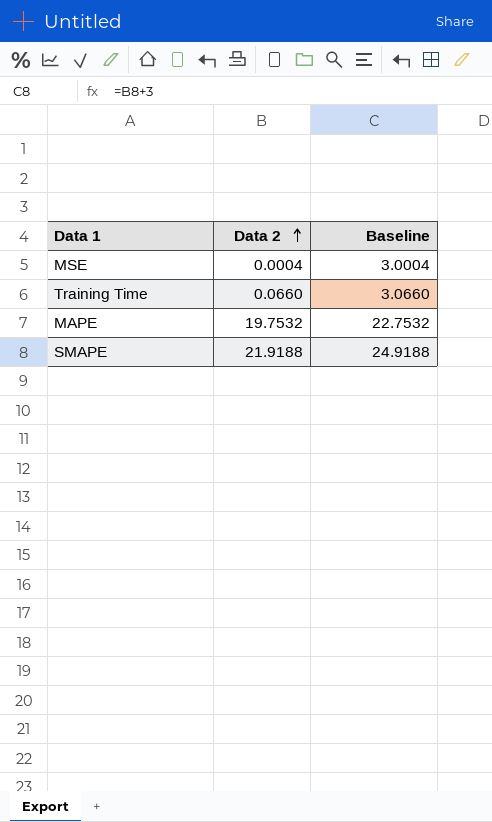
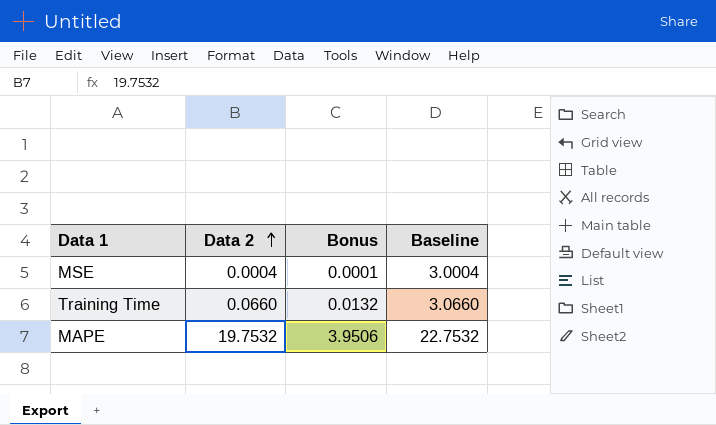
column Bonus | formula: none -> [Data 2] * 0.2
row SMAPE: 21.9188 | 24.9188 -> none

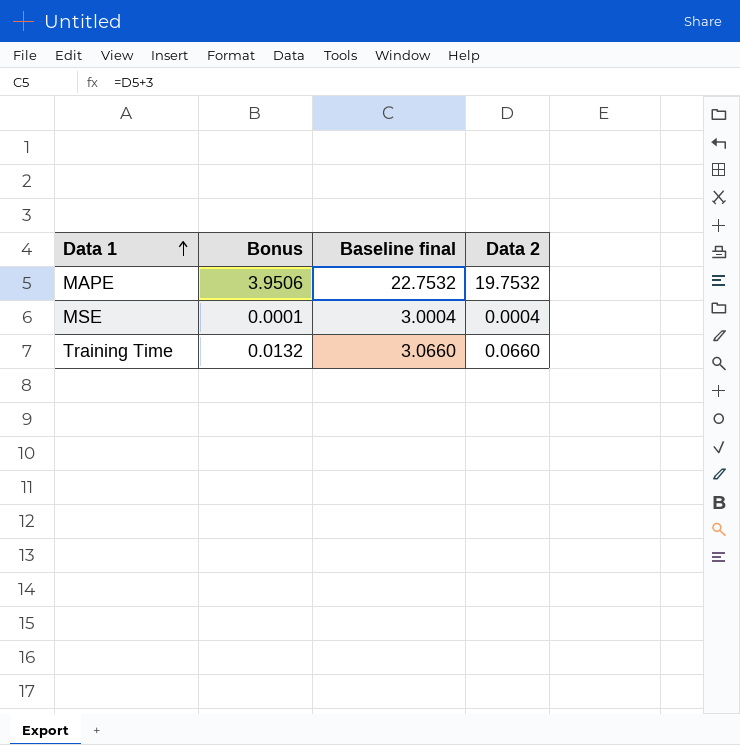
row order: Data 2 ascending -> Data 1 ascending
column name: Baseline -> Baseline final
column Data 2 | position: 2 -> 4

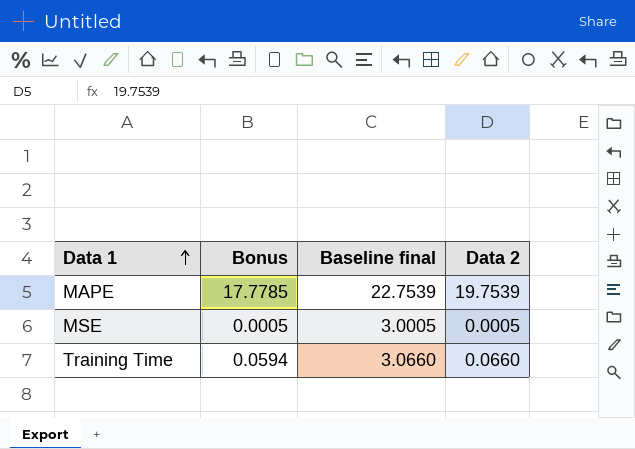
column Bonus | formula: [Data 2] * 0.2 -> [Data 2] * 0.9
MAPE | Baseline final: 22.7532 -> 22.7539
MAPE | Data 2: 19.7532 -> 19.7539
MSE | Baseline final: 3.0004 -> 3.0005
MSE | Data 2: 0.0004 -> 0.0005

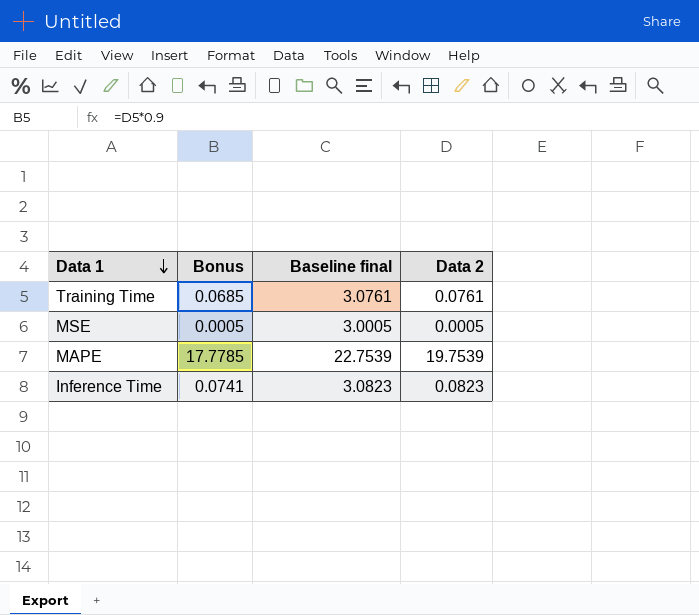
row order: Data 1 ascending -> Data 1 descending
Training Time | Bonus: 0.0594 -> 0.0685
Training Time | Baseline final: 3.0660 -> 3.0761
Training Time | Data 2: 0.0660 -> 0.0761
row Inference Time: none -> 0.0741 | 3.0823 | 0.0823

